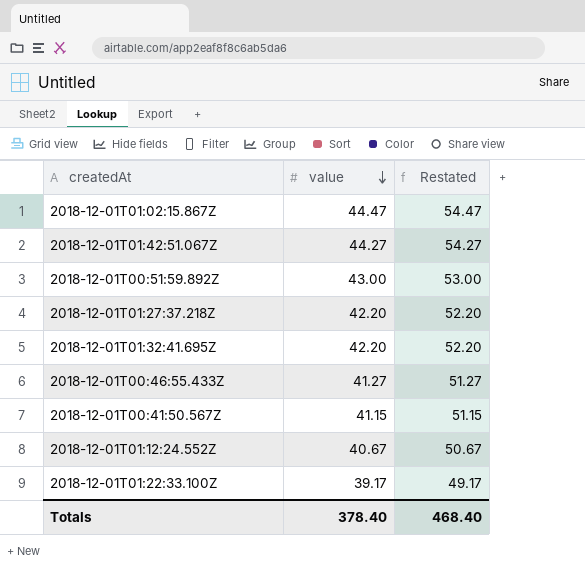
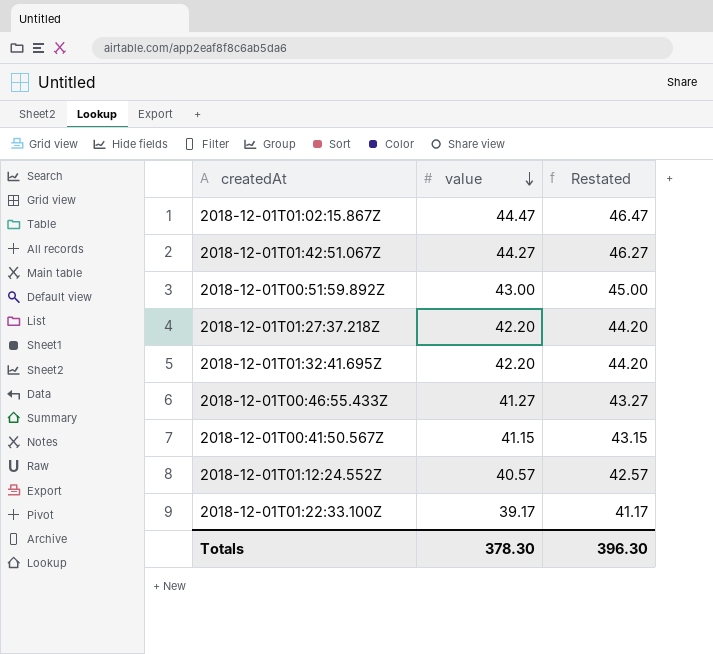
column Restated | formula: [value] + 10 -> [value] + 2
2018-12-01T01:12:24.552Z | value: 40.67 -> 40.57
Totals | value: 378.40 -> 378.30
Totals | Restated: 468.40 -> 396.30

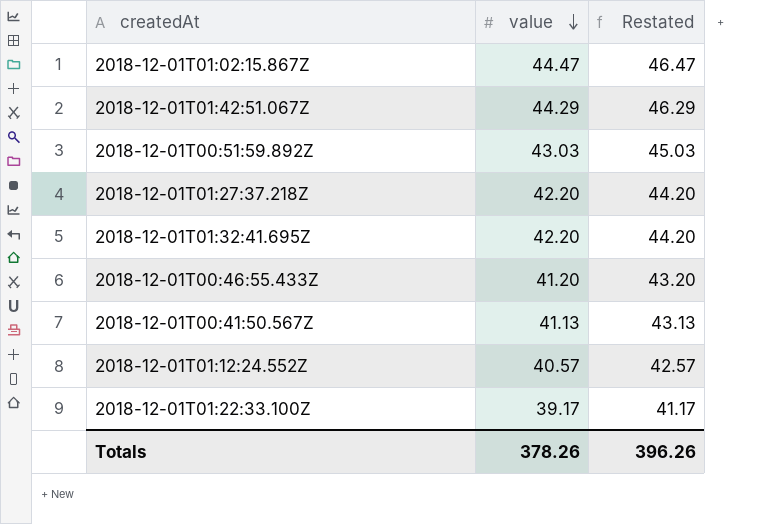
2018-12-01T01:42:51.067Z | value: 44.27 -> 44.29
2018-12-01T01:42:51.067Z | Restated: 46.27 -> 46.29
2018-12-01T00:51:59.892Z | value: 43.00 -> 43.03
2018-12-01T00:51:59.892Z | Restated: 45.00 -> 45.03
2018-12-01T00:46:55.433Z | value: 41.27 -> 41.20
2018-12-01T00:46:55.433Z | Restated: 43.27 -> 43.20
2018-12-01T00:41:50.567Z | value: 41.15 -> 41.13
2018-12-01T00:41:50.567Z | Restated: 43.15 -> 43.13
Totals | value: 378.30 -> 378.26
Totals | Restated: 396.30 -> 396.26

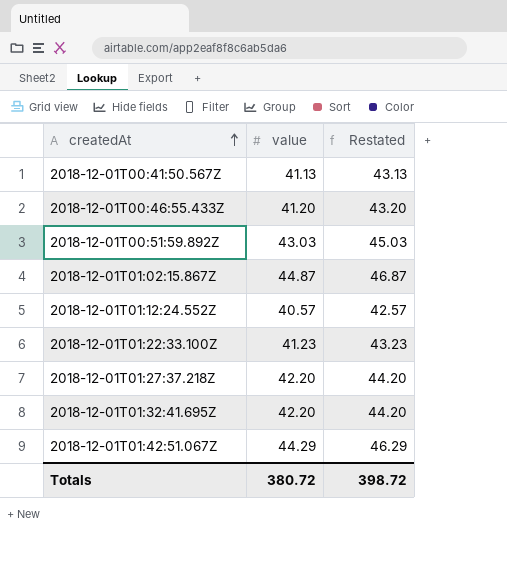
row order: value descending -> createdAt ascending
2018-12-01T01:02:15.867Z | value: 44.47 -> 44.87
2018-12-01T01:02:15.867Z | Restated: 46.47 -> 46.87
2018-12-01T01:22:33.100Z | value: 39.17 -> 41.23
2018-12-01T01:22:33.100Z | Restated: 41.17 -> 43.23
Totals | value: 378.26 -> 380.72
Totals | Restated: 396.26 -> 398.72

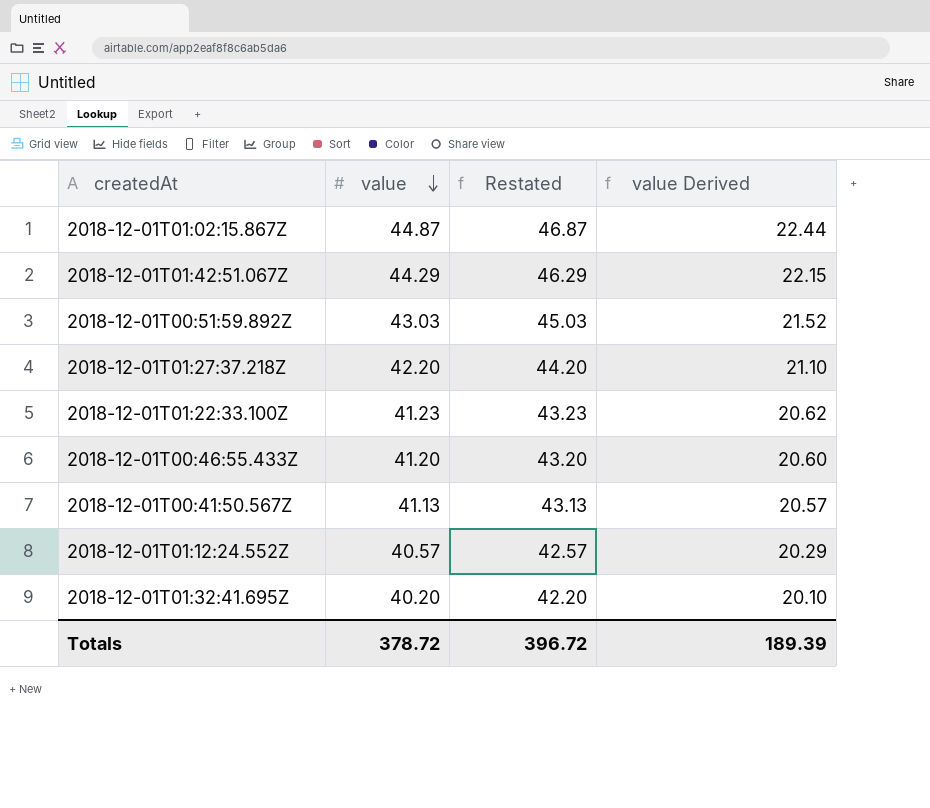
row order: createdAt ascending -> value descending
column value Derived | formula: none -> [value] * 0.5
2018-12-01T01:32:41.695Z | value: 42.20 -> 40.20
2018-12-01T01:32:41.695Z | Restated: 44.20 -> 42.20
Totals | value: 380.72 -> 378.72
Totals | Restated: 398.72 -> 396.72

